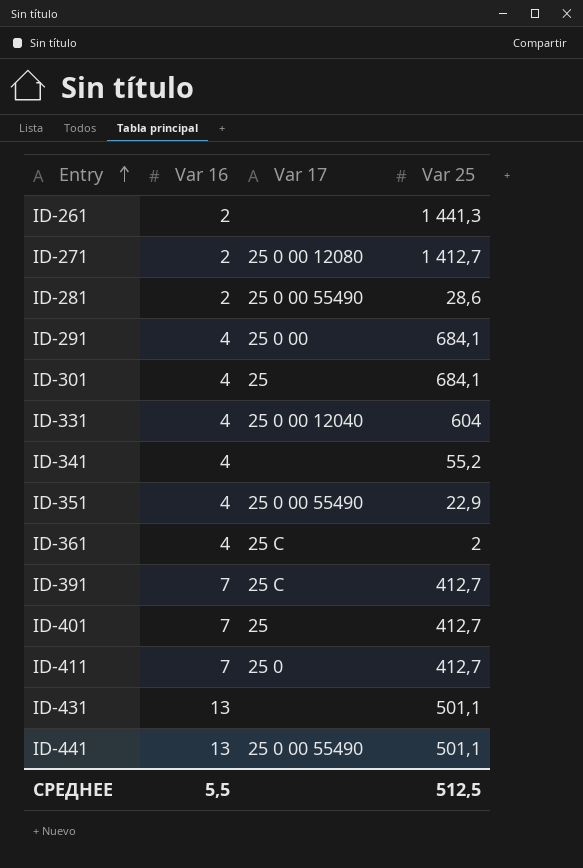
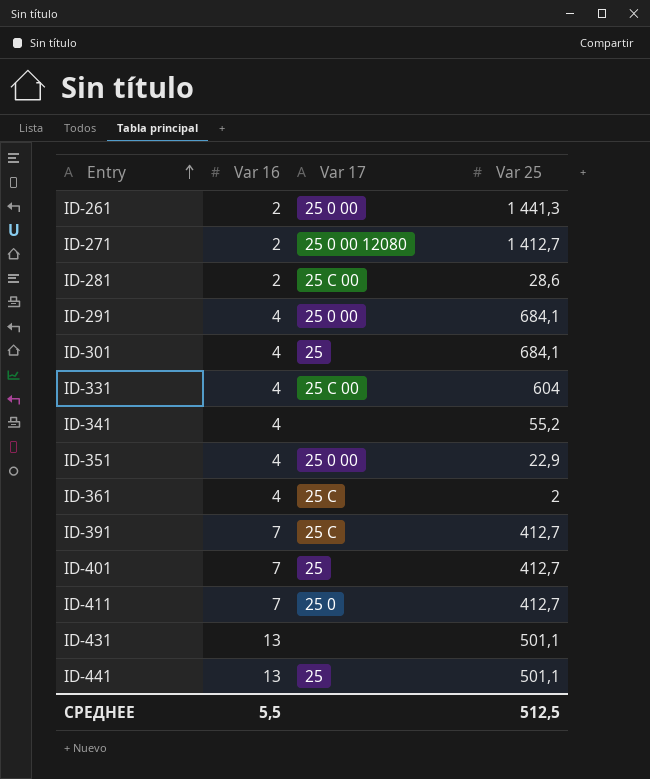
ID-261 | Var 17: none -> 25 0 00
ID-281 | Var 17: 25 0 00 55490 -> 25 С 00
ID-331 | Var 17: 25 0 00 12040 -> 25 С 00
ID-351 | Var 17: 25 0 00 55490 -> 25 0 00
ID-441 | Var 17: 25 0 00 55490 -> 25

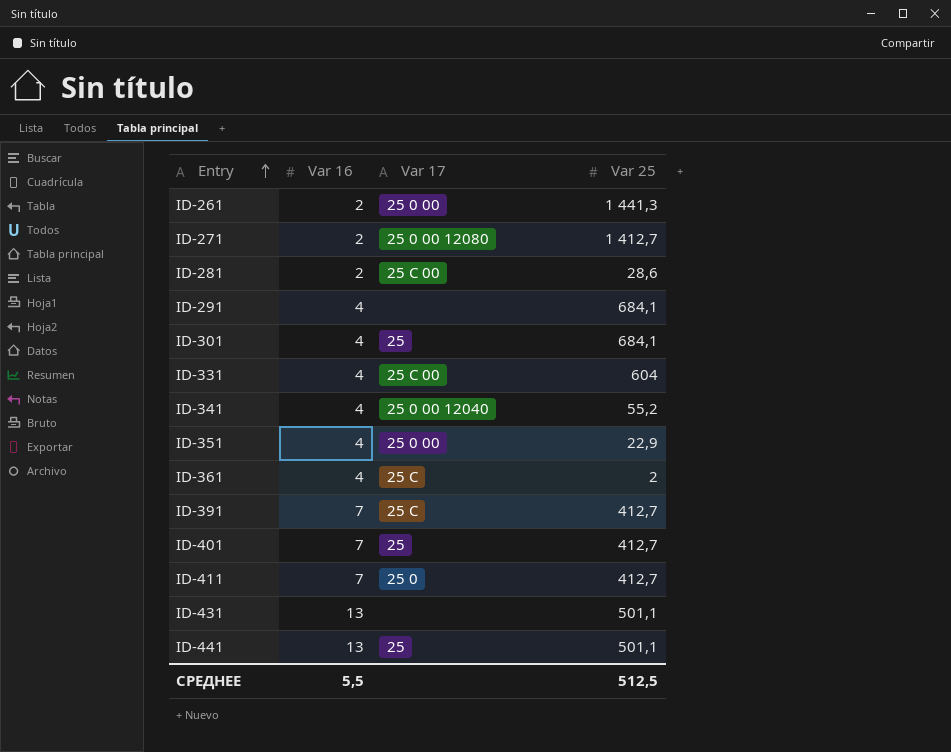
ID-291 | Var 17: 25 0 00 -> none
ID-341 | Var 17: none -> 25 0 00 12040

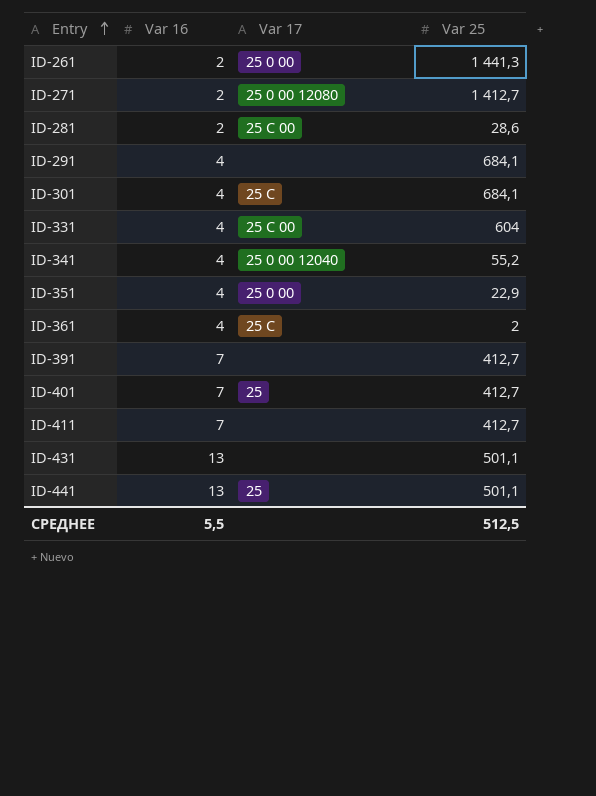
ID-301 | Var 17: 25 -> 25 С
ID-391 | Var 17: 25 С -> none
ID-411 | Var 17: 25 0 -> none

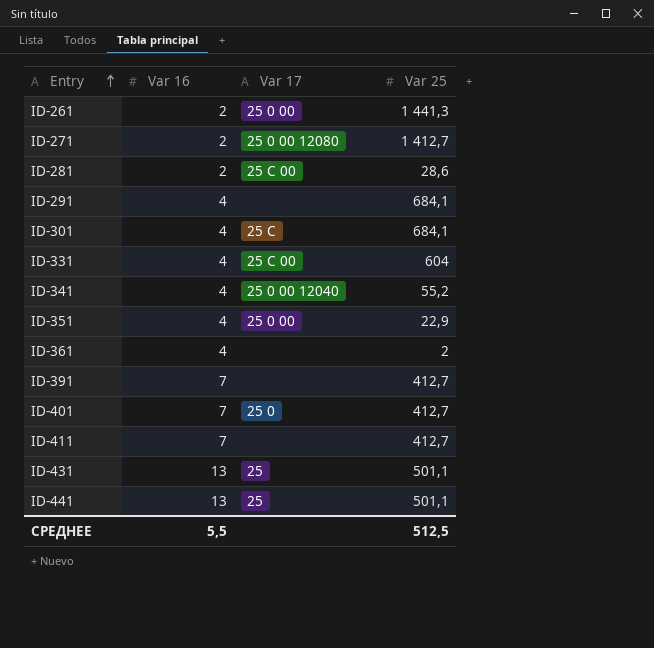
ID-361 | Var 17: 25 С -> none
ID-401 | Var 17: 25 -> 25 0
ID-431 | Var 17: none -> 25

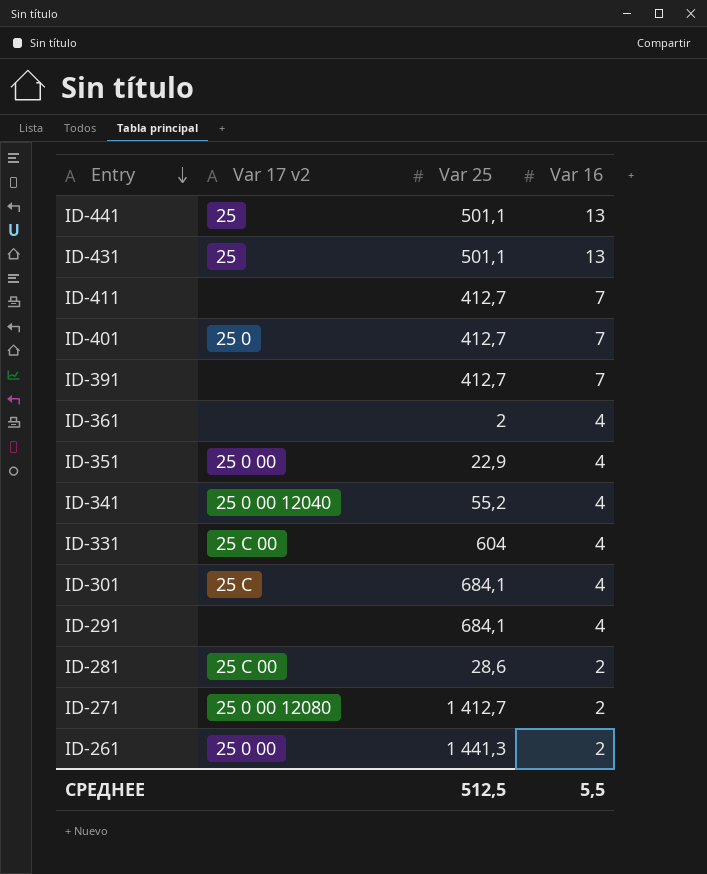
row order: Entry ascending -> Entry descending
column name: Var 17 -> Var 17 v2
column Var 16 | position: 2 -> 4

